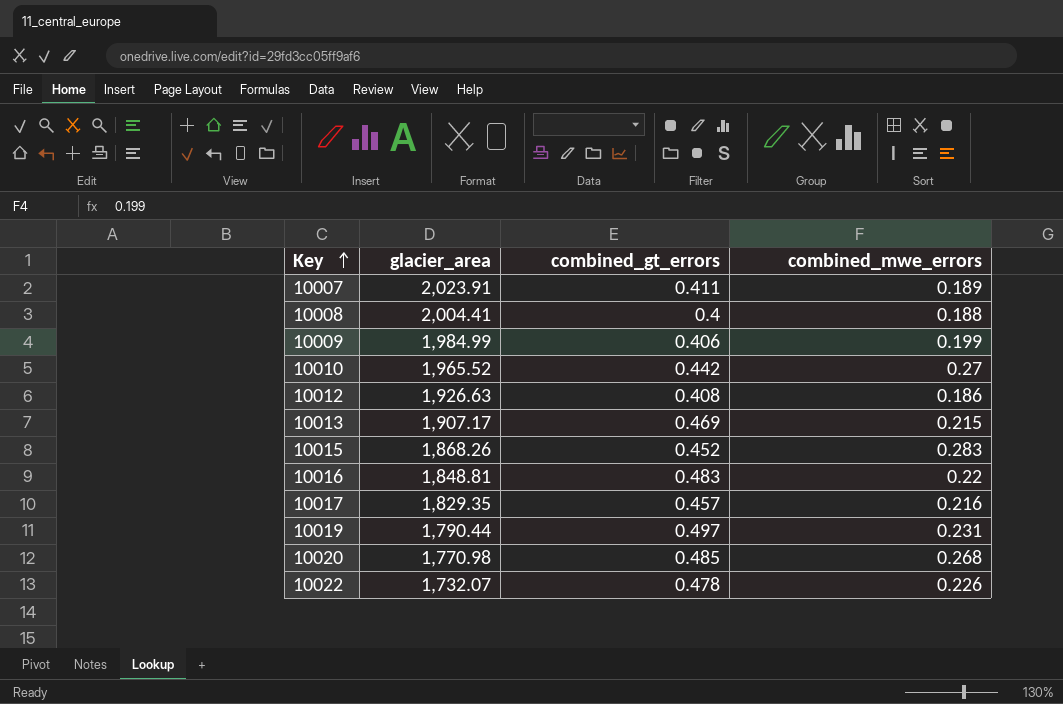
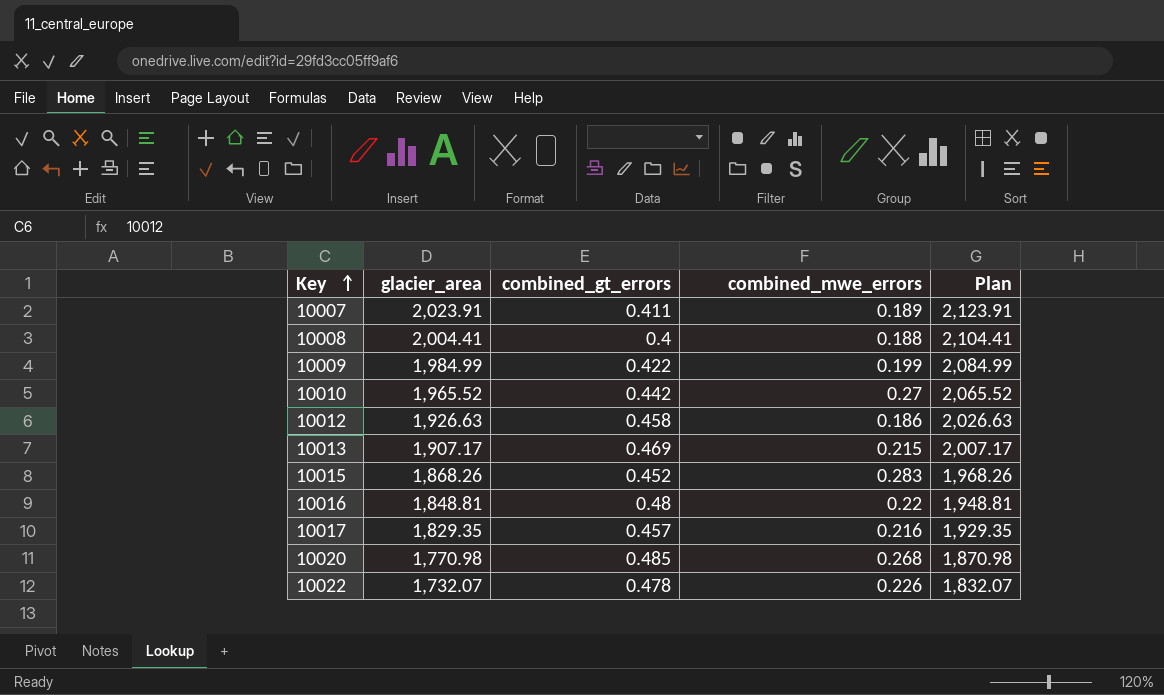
column Plan | formula: none -> [glacier_area] + 100
row 10019: 1,790.44 | 0.497 | 0.231 -> none
10009 | combined_gt_errors: 0.406 -> 0.422
10012 | combined_gt_errors: 0.408 -> 0.458
10016 | combined_gt_errors: 0.483 -> 0.48

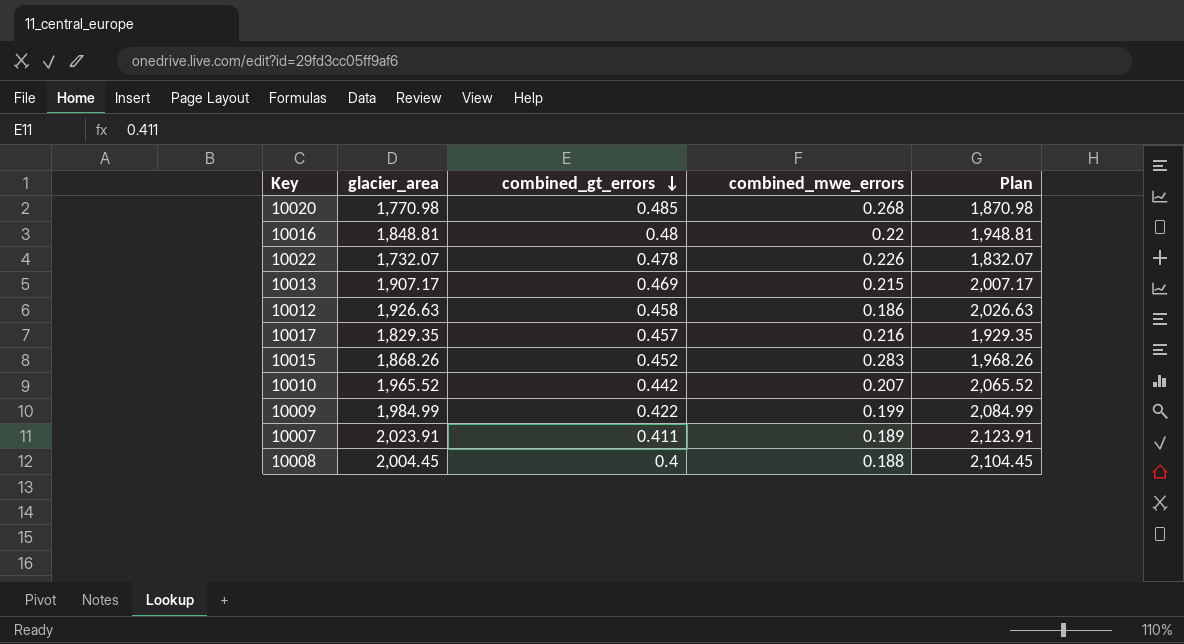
row order: Key ascending -> combined_gt_errors descending
10010 | combined_mwe_errors: 0.27 -> 0.207
10008 | glacier_area: 2,004.41 -> 2,004.45
10008 | Plan: 2,104.41 -> 2,104.45

